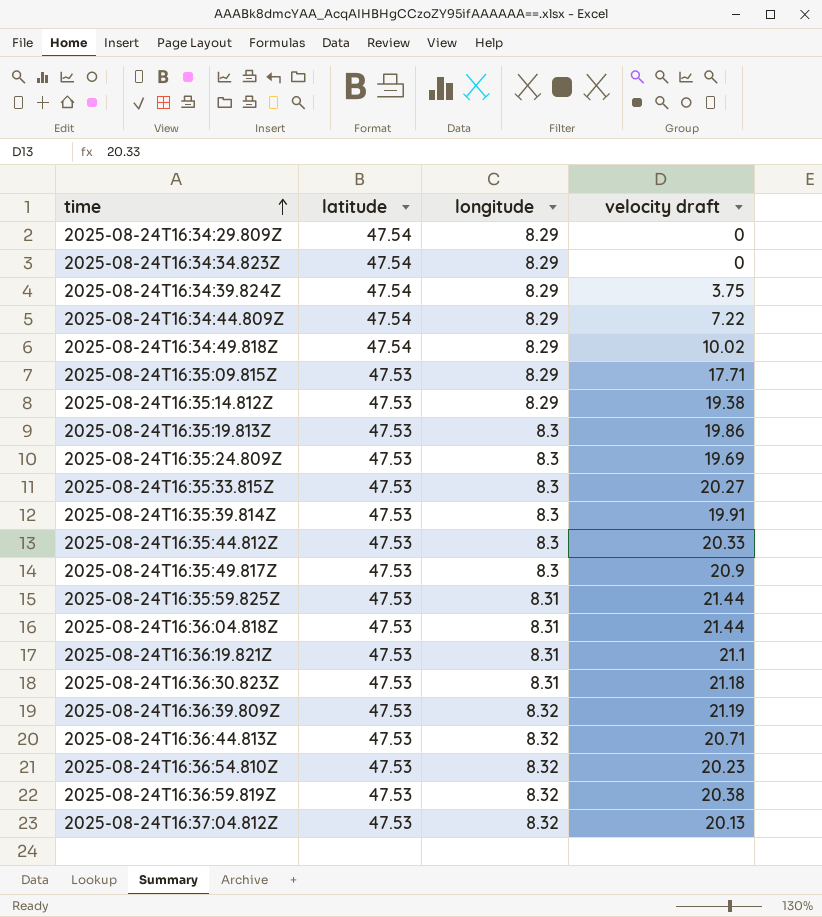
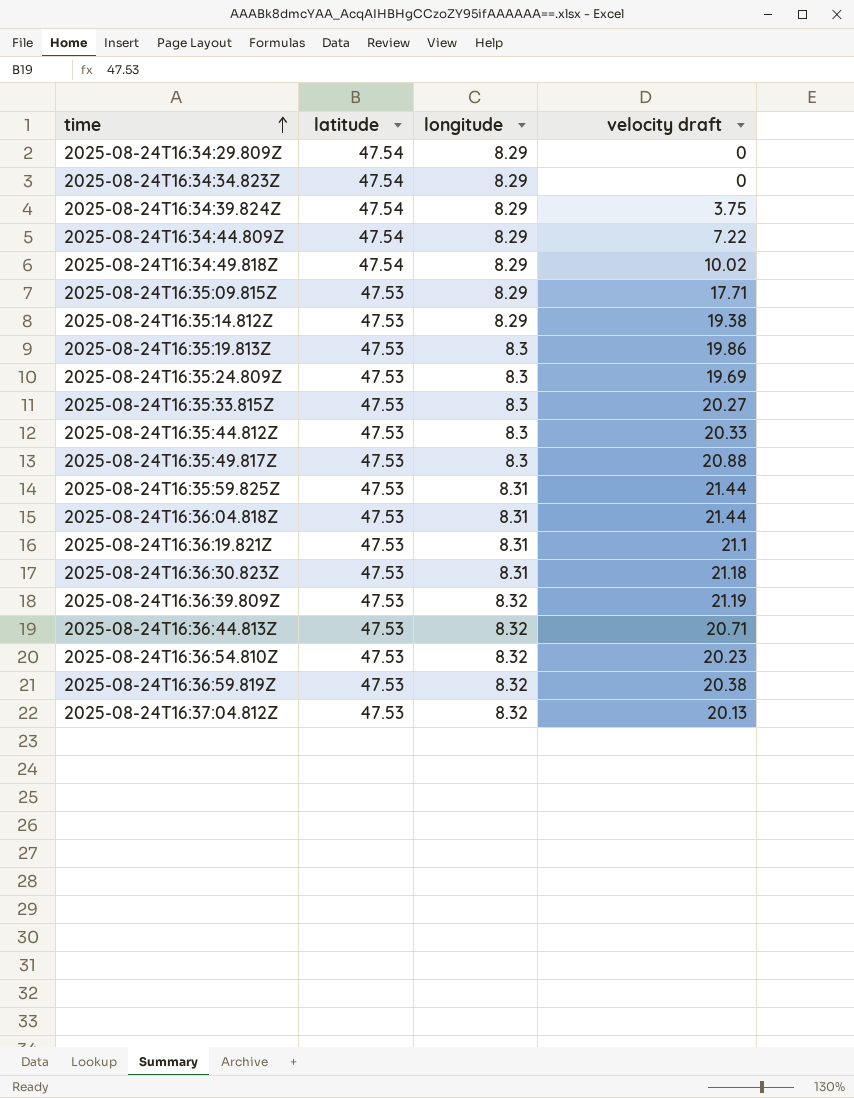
row 2025-08-24T16:35:39.814Z: 47.53 | 8.3 | 19.91 -> none
2025-08-24T16:35:49.817Z | velocity draft: 20.9 -> 20.88

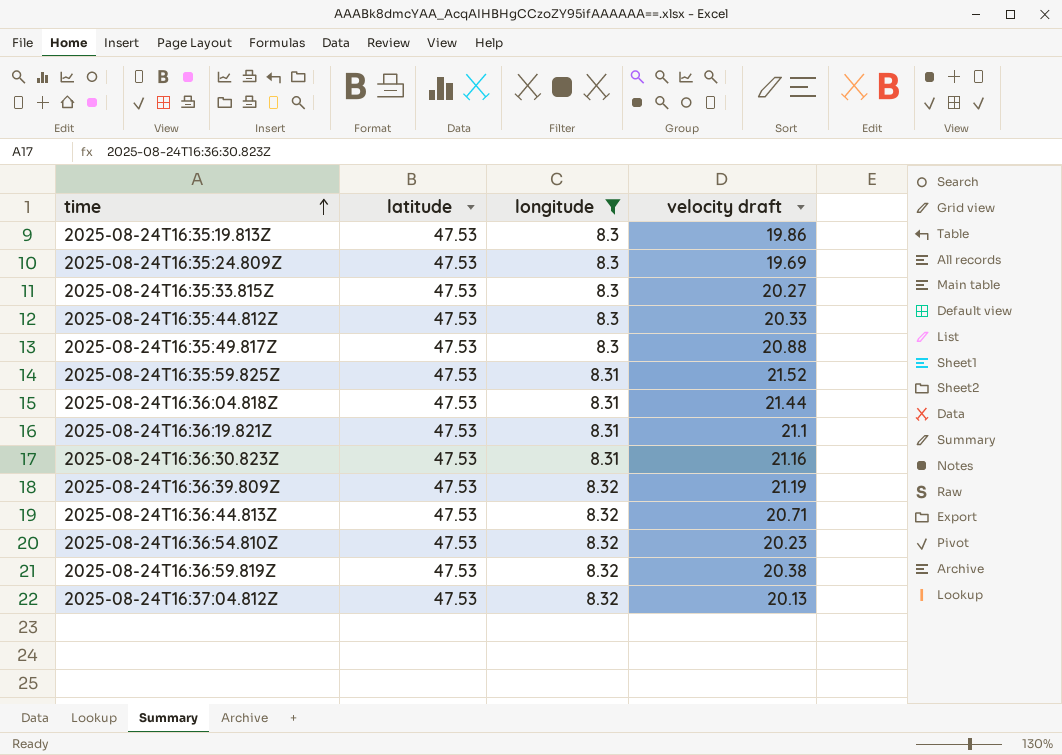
filter: none -> longitude != 8.29
2025-08-24T16:35:59.825Z | velocity draft: 21.44 -> 21.52
2025-08-24T16:36:30.823Z | velocity draft: 21.18 -> 21.16

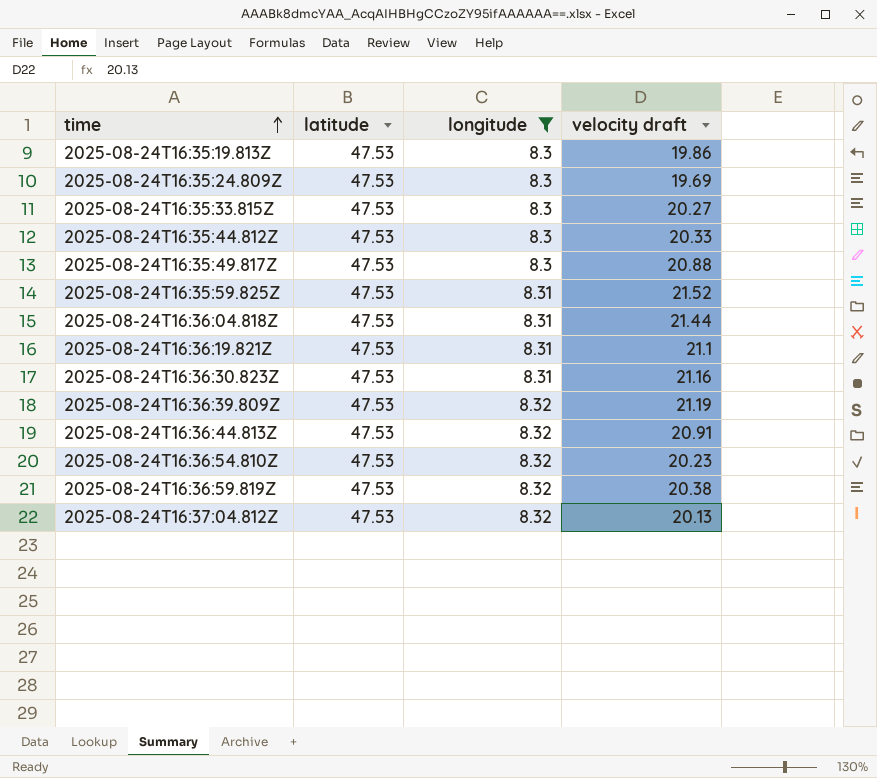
2025-08-24T16:36:44.813Z | velocity draft: 20.71 -> 20.91

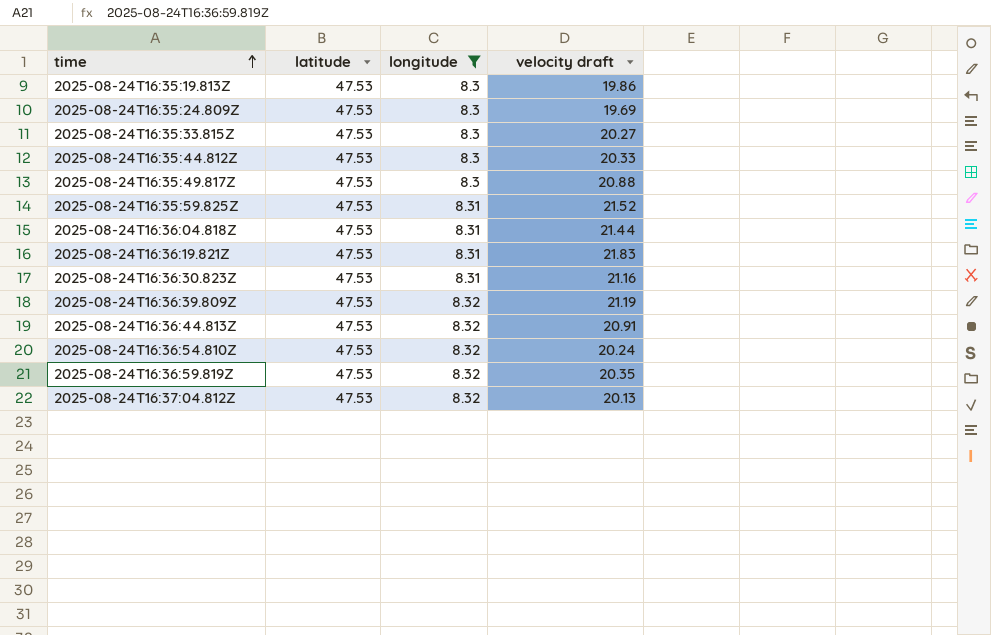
2025-08-24T16:36:19.821Z | velocity draft: 21.1 -> 21.83
2025-08-24T16:36:54.810Z | velocity draft: 20.23 -> 20.24
2025-08-24T16:36:59.819Z | velocity draft: 20.38 -> 20.35

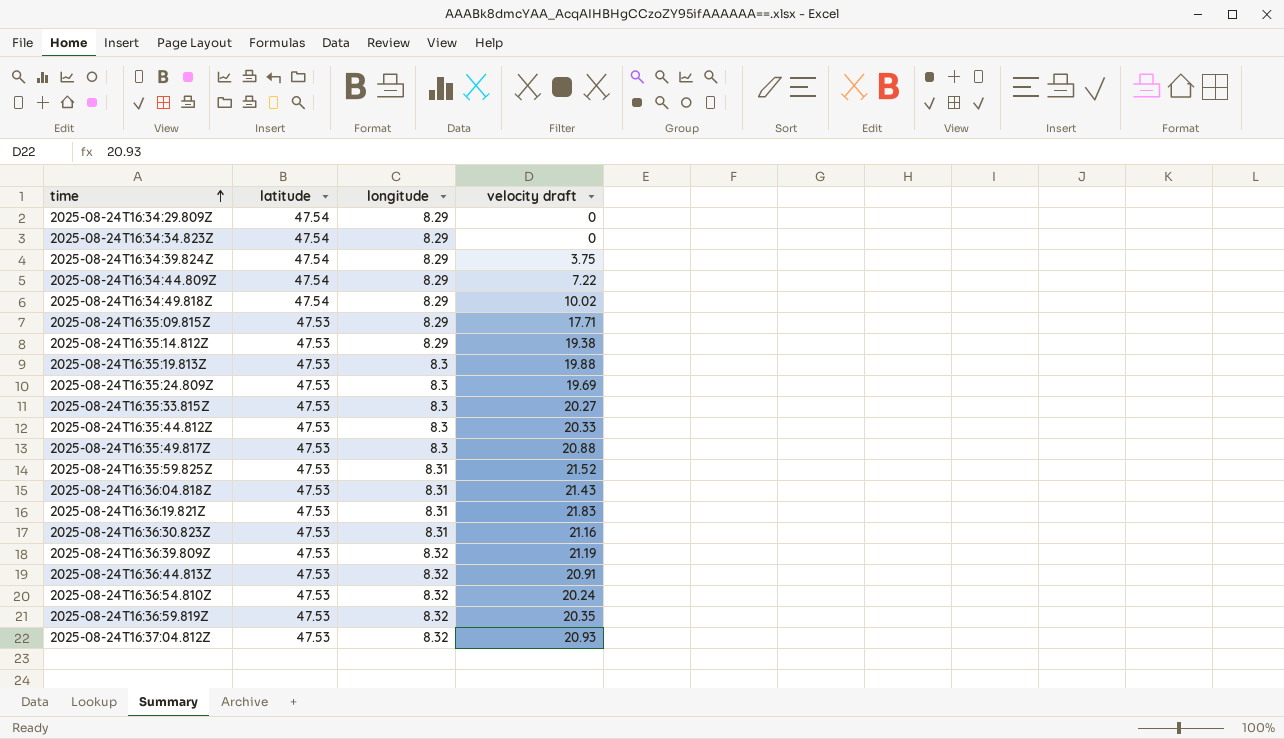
filter: longitude != 8.29 -> none
2025-08-24T16:35:19.813Z | velocity draft: 19.86 -> 19.88
2025-08-24T16:36:04.818Z | velocity draft: 21.44 -> 21.43
2025-08-24T16:37:04.812Z | velocity draft: 20.13 -> 20.93

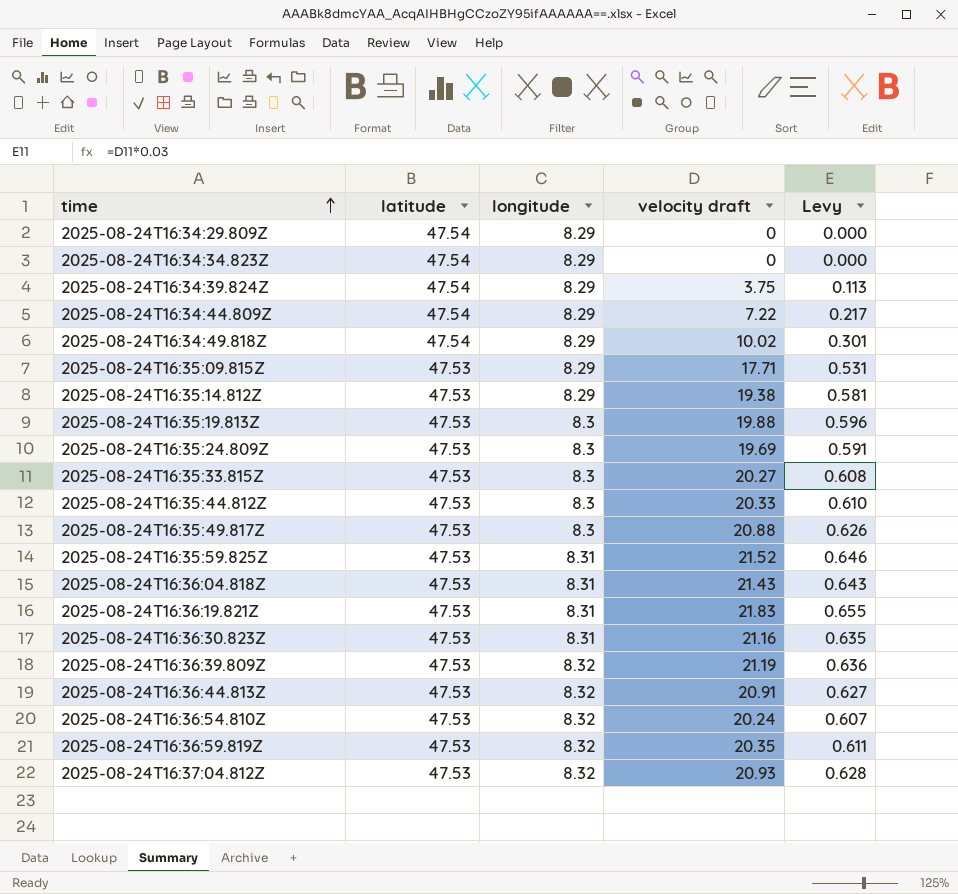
column Levy | formula: none -> [velocity draft] * 0.03

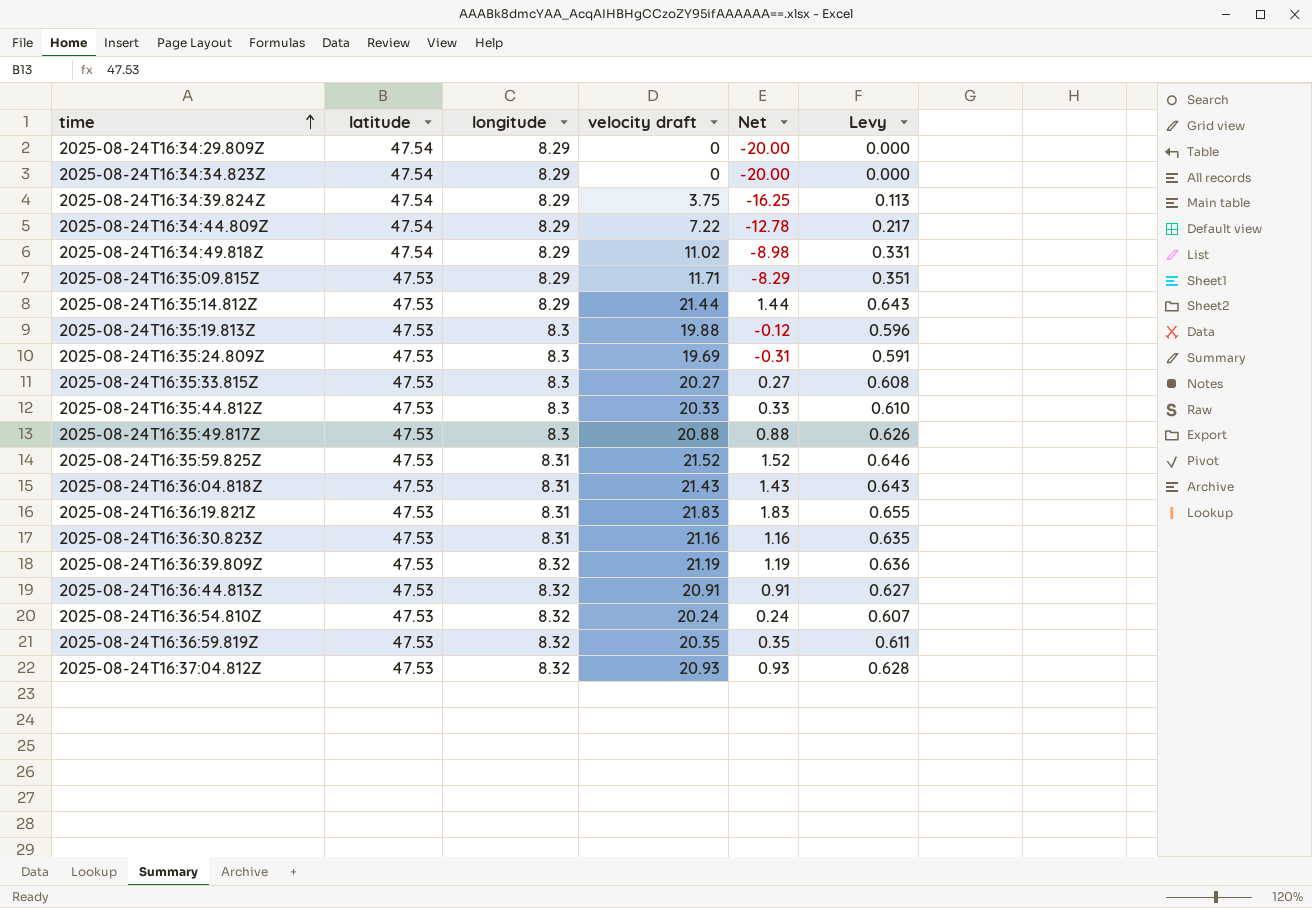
column Net | formula: none -> [velocity draft] - 20
2025-08-24T16:34:49.818Z | velocity draft: 10.02 -> 11.02
2025-08-24T16:34:49.818Z | Levy: 0.301 -> 0.331
2025-08-24T16:35:09.815Z | velocity draft: 17.71 -> 11.71
2025-08-24T16:35:09.815Z | Levy: 0.531 -> 0.351
2025-08-24T16:35:14.812Z | velocity draft: 19.38 -> 21.44
2025-08-24T16:35:14.812Z | Levy: 0.581 -> 0.643

